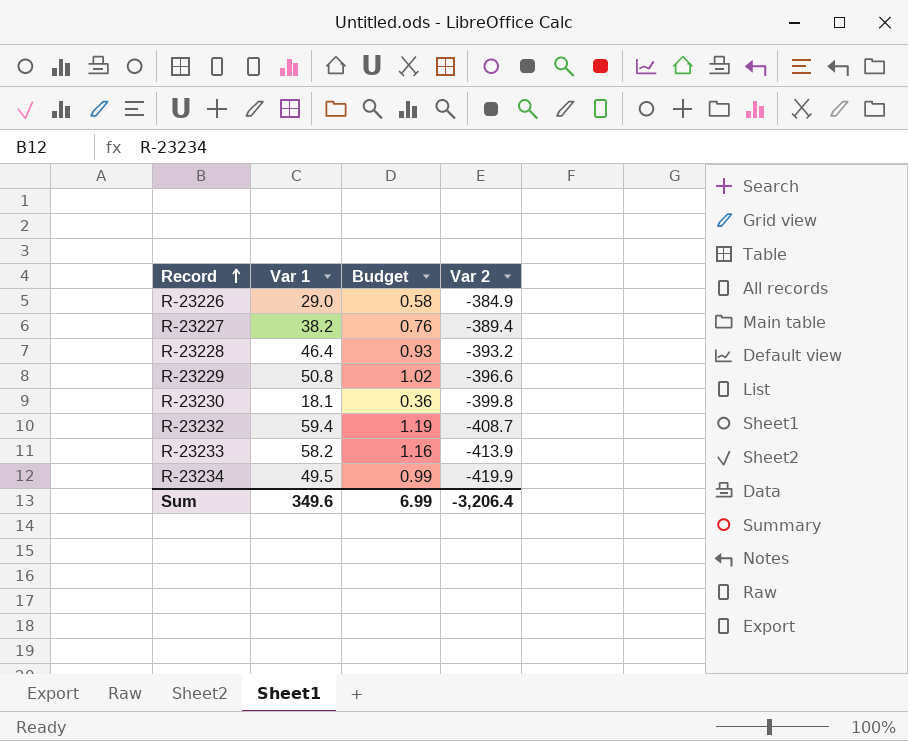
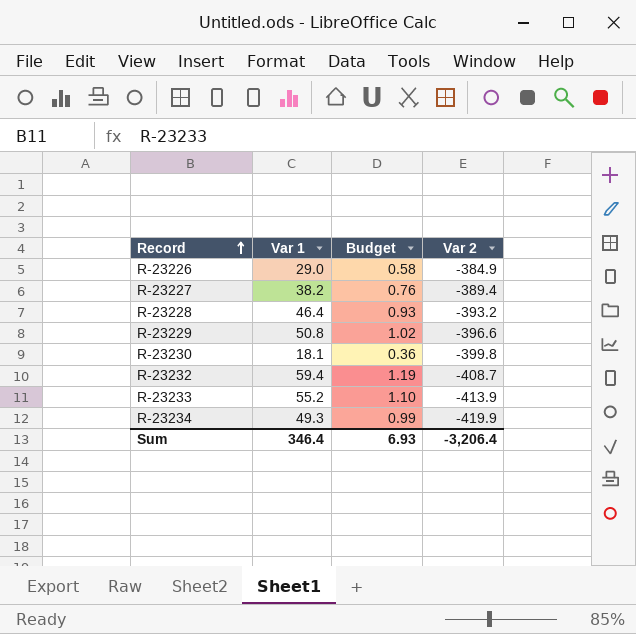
R-23233 | Var 1: 58.2 -> 55.2
R-23233 | Budget: 1.16 -> 1.10
R-23234 | Var 1: 49.5 -> 49.3
Sum | Var 1: 349.6 -> 346.4
Sum | Budget: 6.99 -> 6.93

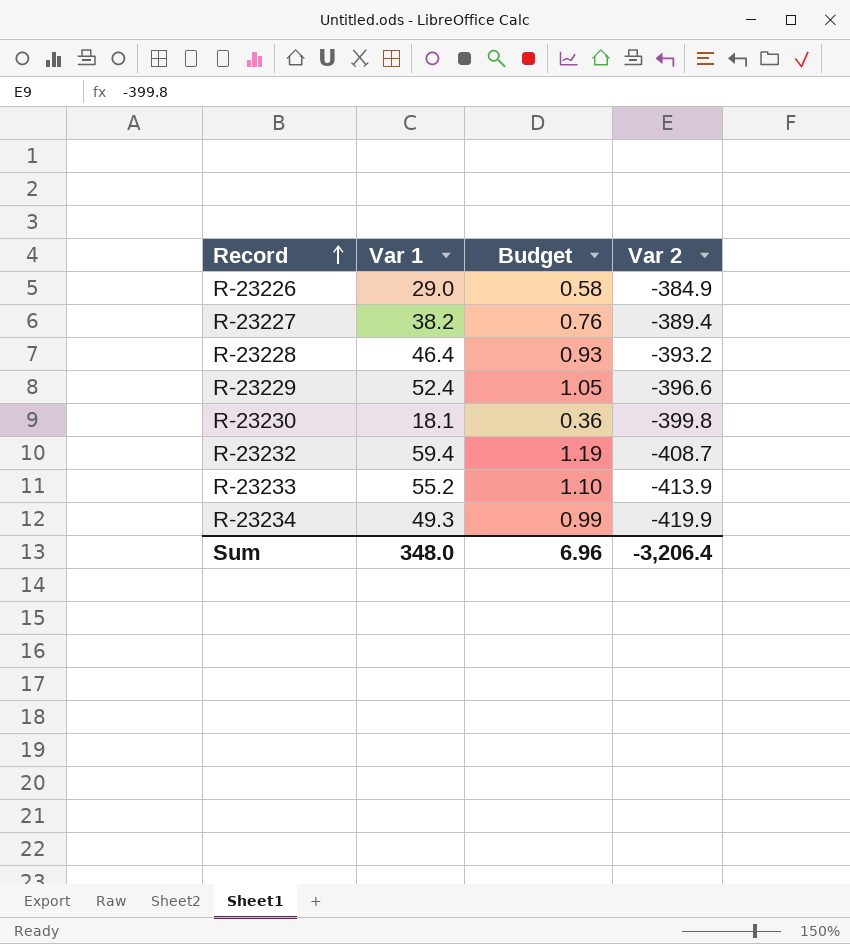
R-23229 | Var 1: 50.8 -> 52.4
R-23229 | Budget: 1.02 -> 1.05
Sum | Var 1: 346.4 -> 348.0
Sum | Budget: 6.93 -> 6.96

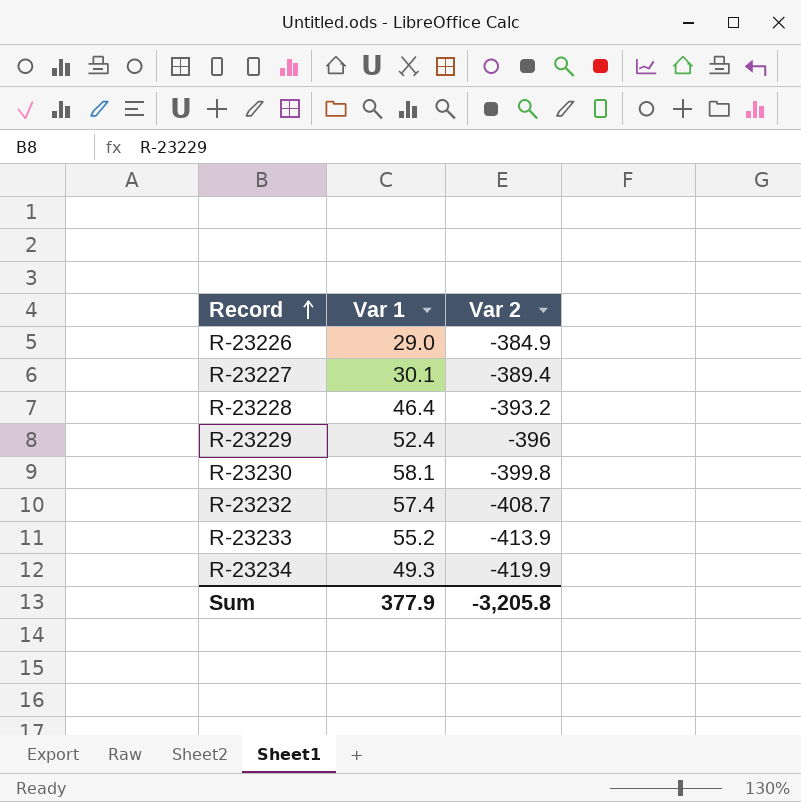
column Budget | formula: [Var 1] * 0.02 -> none
R-23227 | Var 1: 38.2 -> 30.1
R-23229 | Var 2: -396.6 -> -396
R-23230 | Var 1: 18.1 -> 58.1
R-23232 | Var 1: 59.4 -> 57.4
Sum | Var 1: 348.0 -> 377.9
Sum | Var 2: -3,206.4 -> -3,205.8

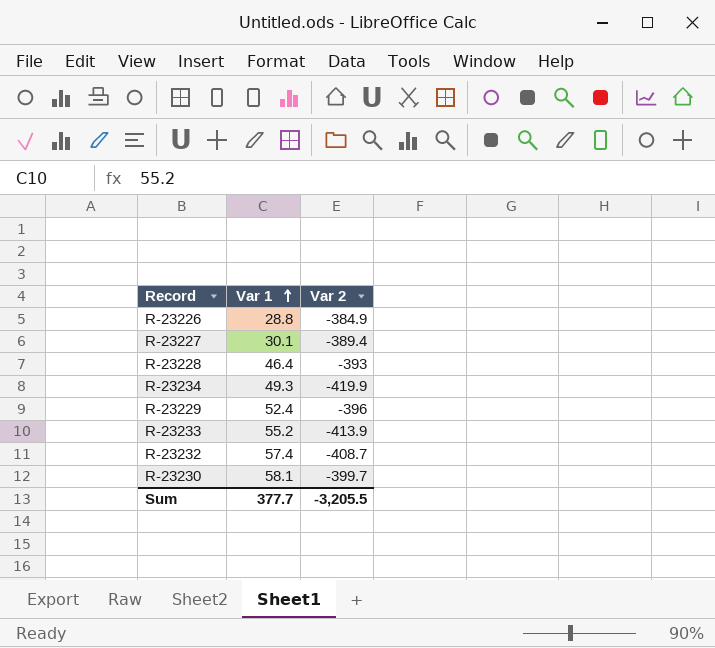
row order: Record ascending -> Var 1 ascending
R-23226 | Var 1: 29.0 -> 28.8
R-23228 | Var 2: -393.2 -> -393
R-23230 | Var 2: -399.8 -> -399.7
Sum | Var 1: 377.9 -> 377.7
Sum | Var 2: -3,205.8 -> -3,205.5

